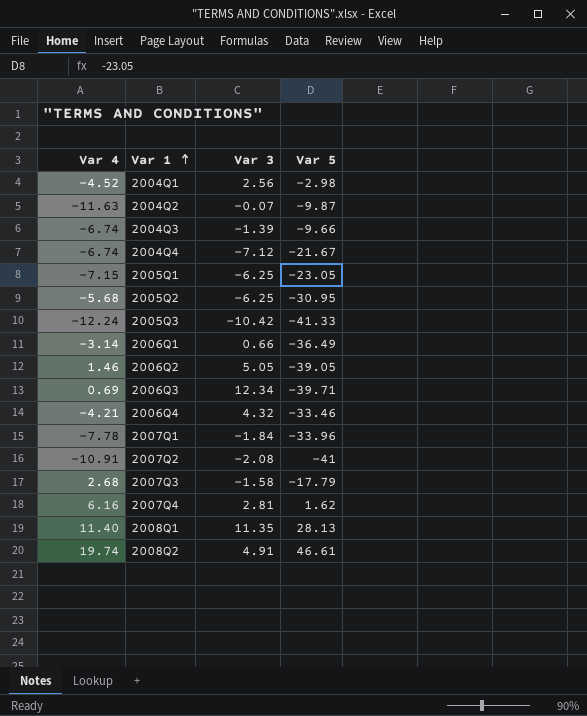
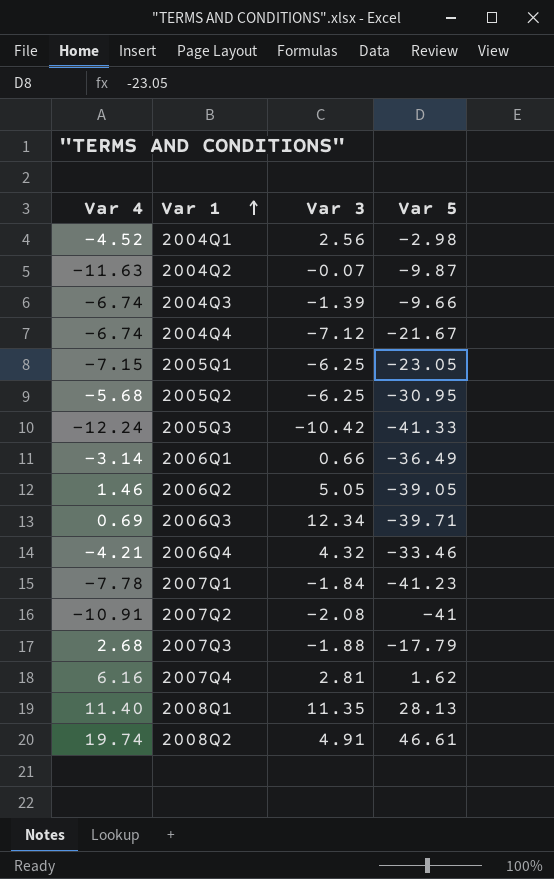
2007Q1 | Var 5: -33.96 -> -41.23
2007Q3 | Var 3: -1.58 -> -1.88

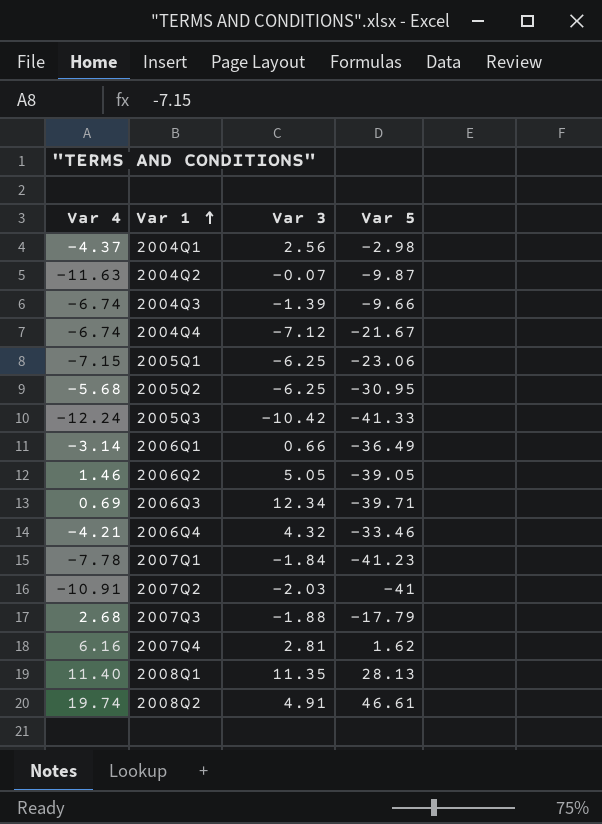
2004Q1 | Var 4: -4.52 -> -4.37
2005Q1 | Var 5: -23.05 -> -23.06
2007Q2 | Var 3: -2.08 -> -2.03

